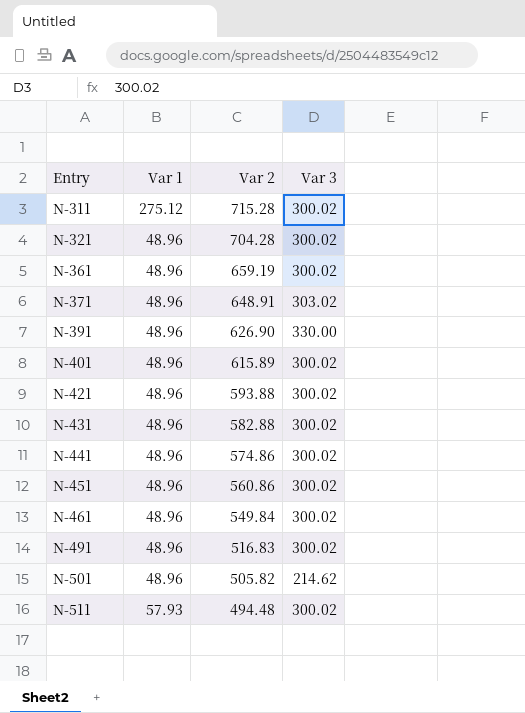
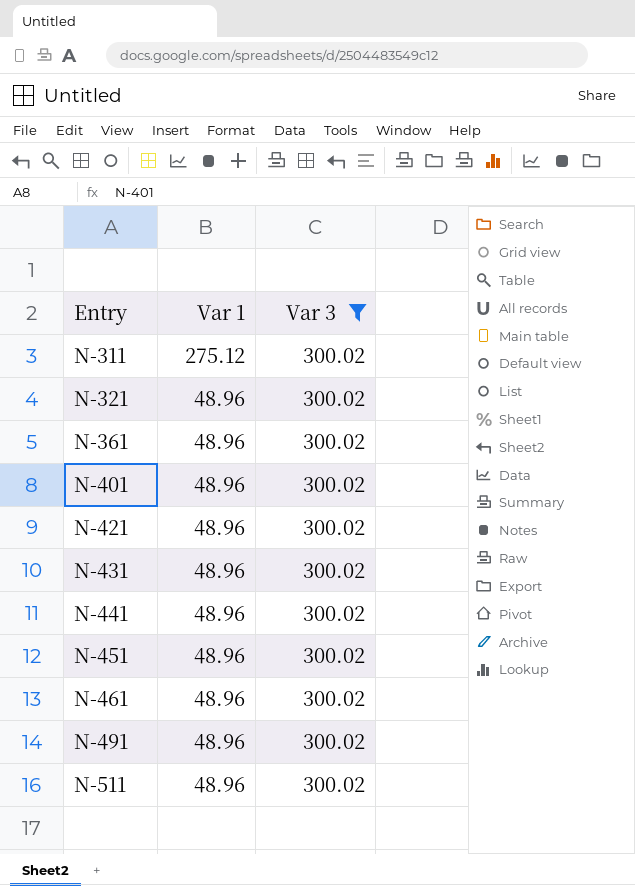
filter: none -> Var 3 = 300.02
column Var 2 | position: 3 -> none
N-511 | Var 1: 57.93 -> 48.96

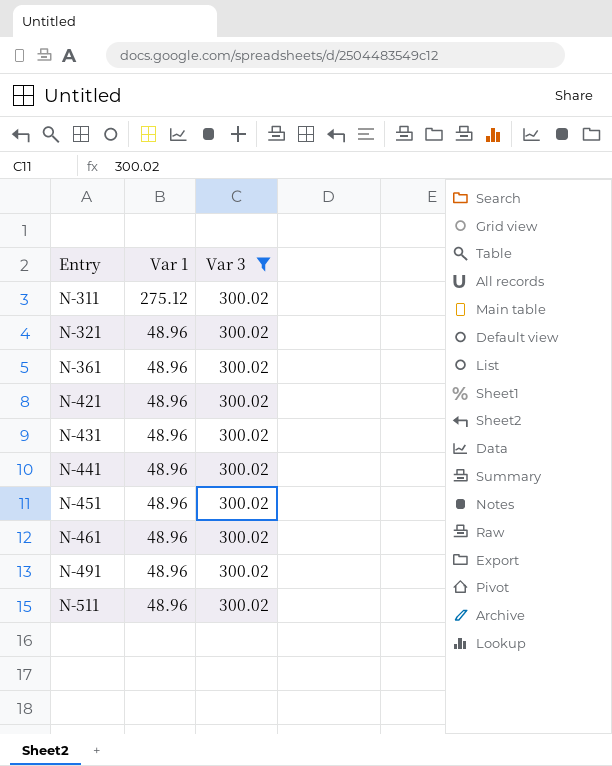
row N-401: 48.96 | 300.02 -> none

